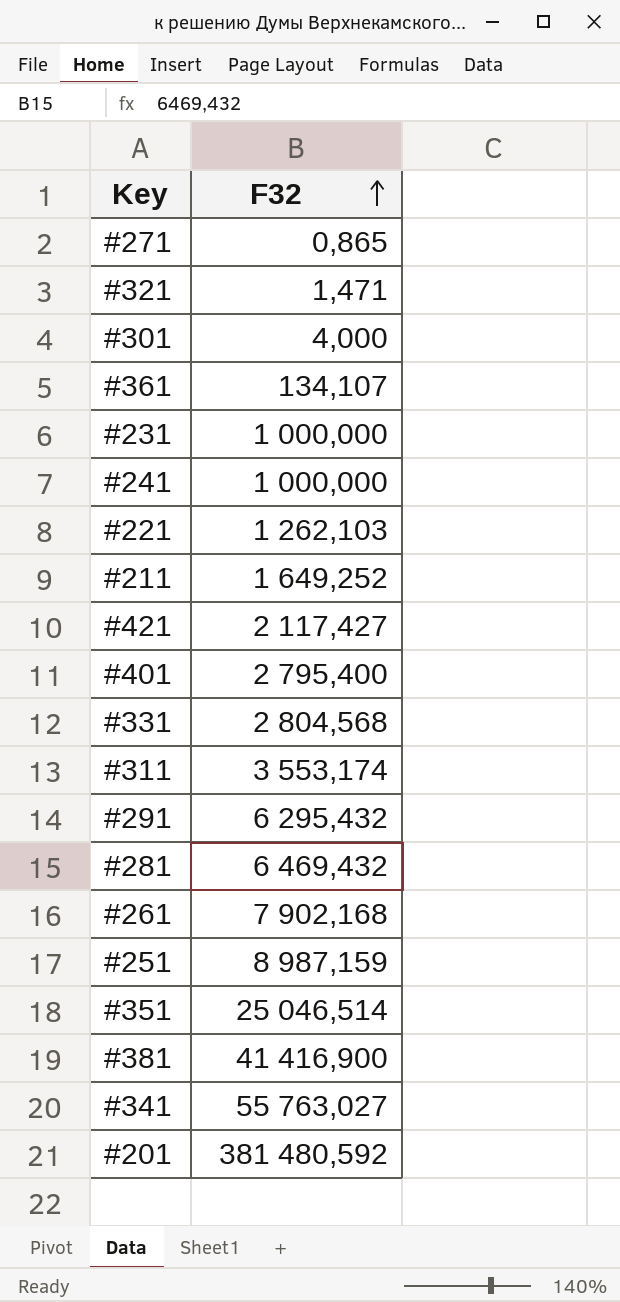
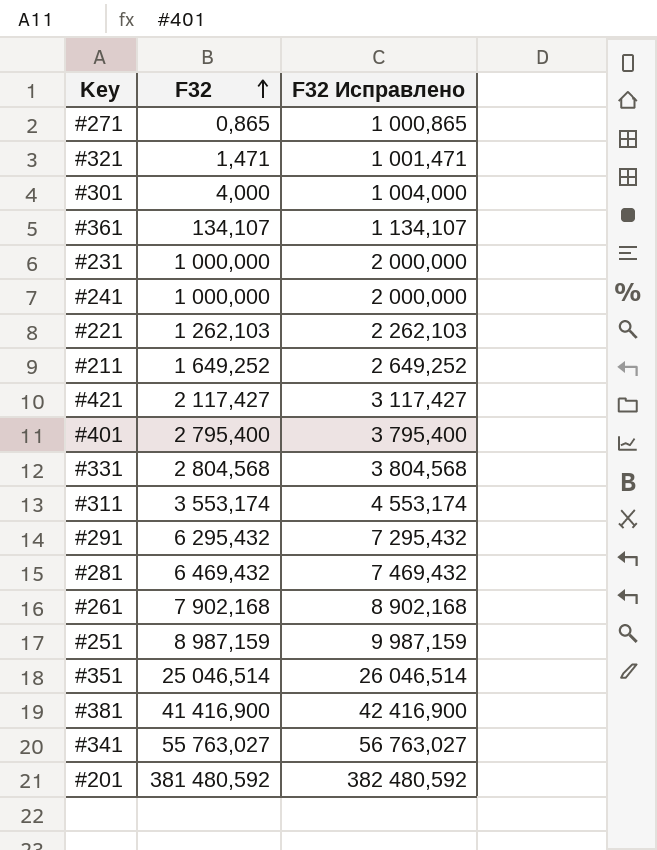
column F32 Исправлено | formula: none -> [F32] + 1000

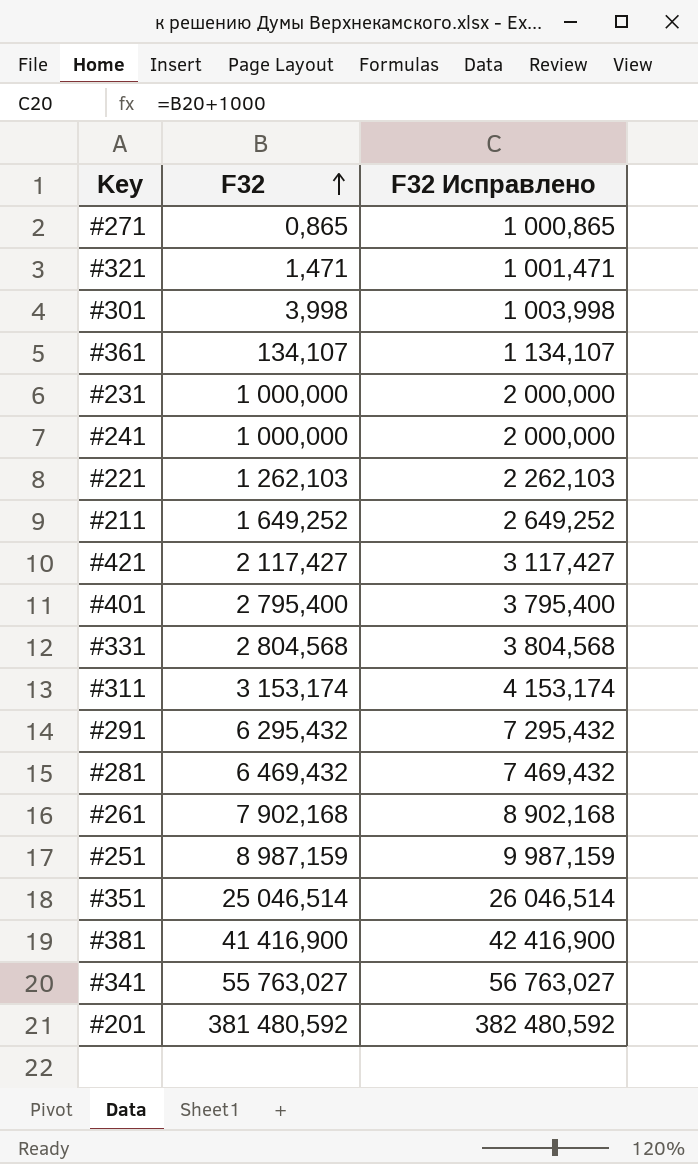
#301 | F32: 4,000 -> 3,998
#301 | F32 Исправлено: 1 004,000 -> 1 003,998
#311 | F32: 3 553,174 -> 3 153,174
#311 | F32 Исправлено: 4 553,174 -> 4 153,174

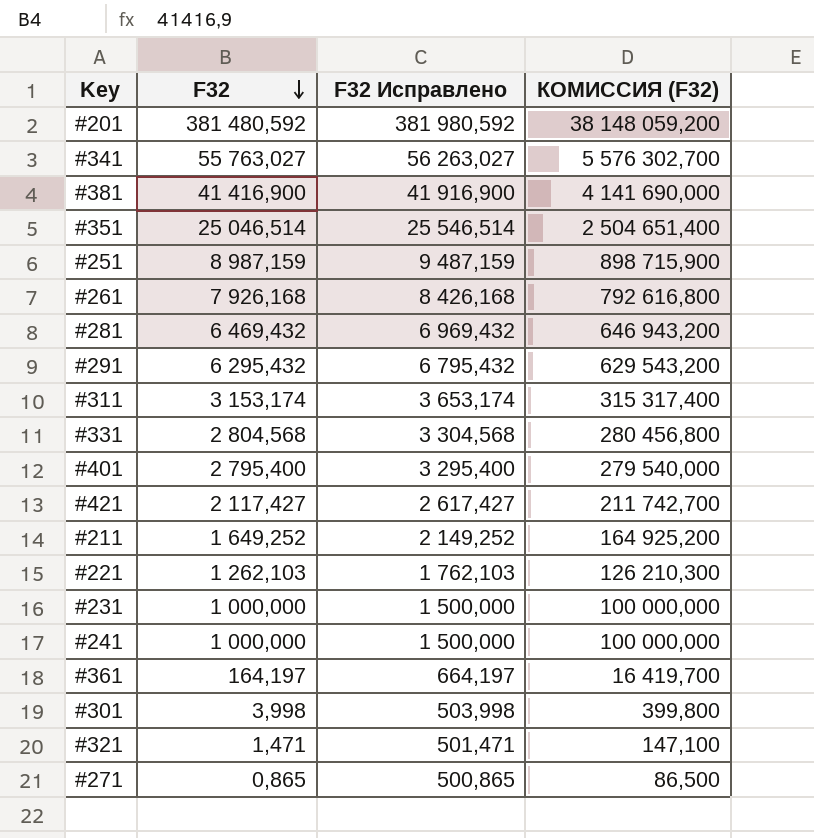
row order: F32 ascending -> F32 descending
column F32 Исправлено | formula: [F32] + 1000 -> [F32] + 500
column КОМИССИЯ (F32) | formula: none -> [F32] * 100
#261 | F32: 7 902,168 -> 7 926,168
#361 | F32: 134,107 -> 164,197

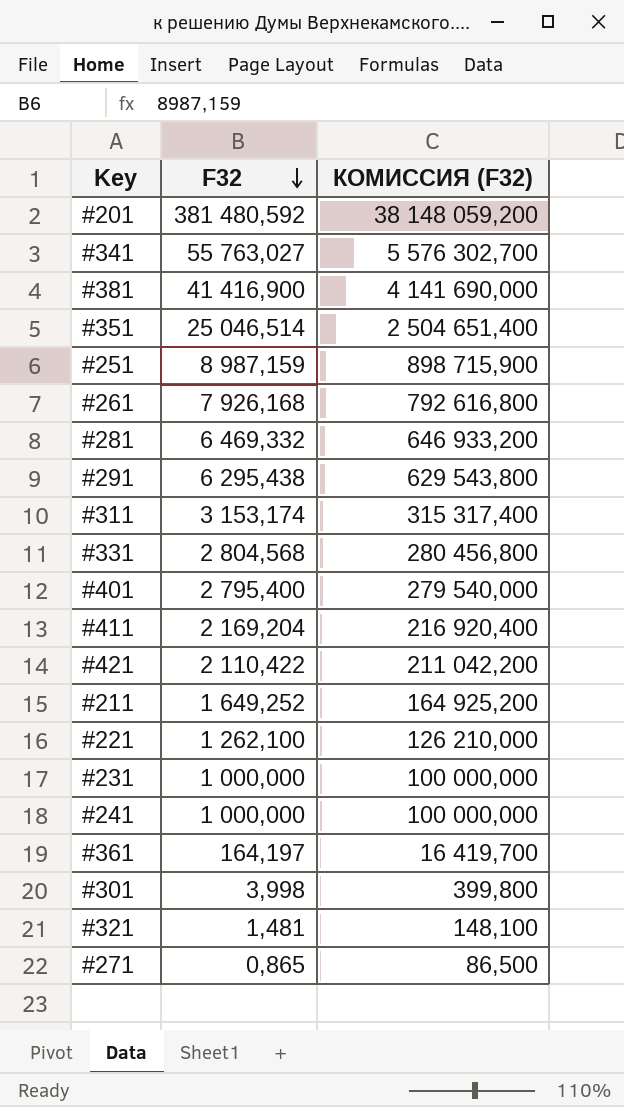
column F32 Исправлено | formula: [F32] + 500 -> none
#281 | F32: 6 469,432 -> 6 469,332
#281 | КОМИССИЯ (F32): 646 943,200 -> 646 933,200
#291 | F32: 6 295,432 -> 6 295,438
#291 | КОМИССИЯ (F32): 629 543,200 -> 629 543,800
row #411: none -> 2 169,204 | 216 920,400
#421 | F32: 2 117,427 -> 2 110,422
#421 | КОМИССИЯ (F32): 211 742,700 -> 211 042,200
#221 | F32: 1 262,103 -> 1 262,100
#221 | КОМИССИЯ (F32): 126 210,300 -> 126 210,000
#321 | F32: 1,471 -> 1,481
#321 | КОМИССИЯ (F32): 147,100 -> 148,100

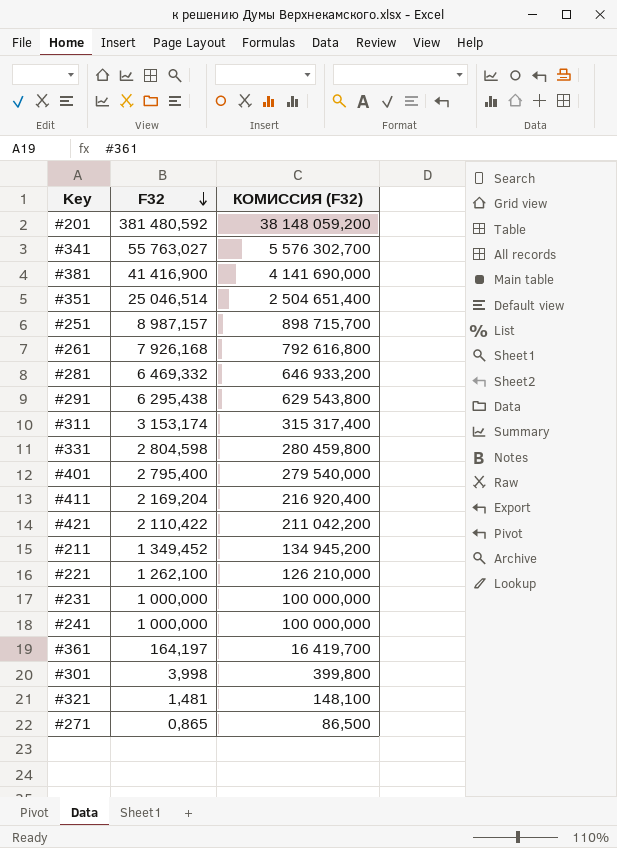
#251 | F32: 8 987,159 -> 8 987,157
#251 | КОМИССИЯ (F32): 898 715,900 -> 898 715,700
#331 | F32: 2 804,568 -> 2 804,598
#331 | КОМИССИЯ (F32): 280 456,800 -> 280 459,800
#211 | F32: 1 649,252 -> 1 349,452
#211 | КОМИССИЯ (F32): 164 925,200 -> 134 945,200

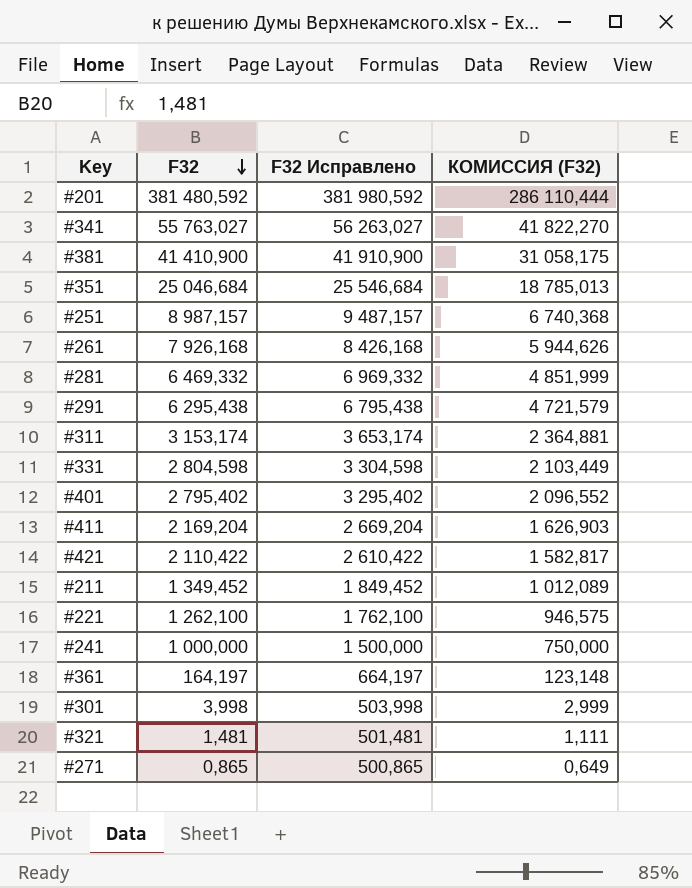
column F32 Исправлено | formula: none -> [F32] + 500
column КОМИССИЯ (F32) | formula: [F32] * 100 -> [F32] * 0,75
row #231: 1 000,000 | 100 000,000 -> none
#381 | F32: 41 416,900 -> 41 410,900
#351 | F32: 25 046,514 -> 25 046,684
#401 | F32: 2 795,400 -> 2 795,402

